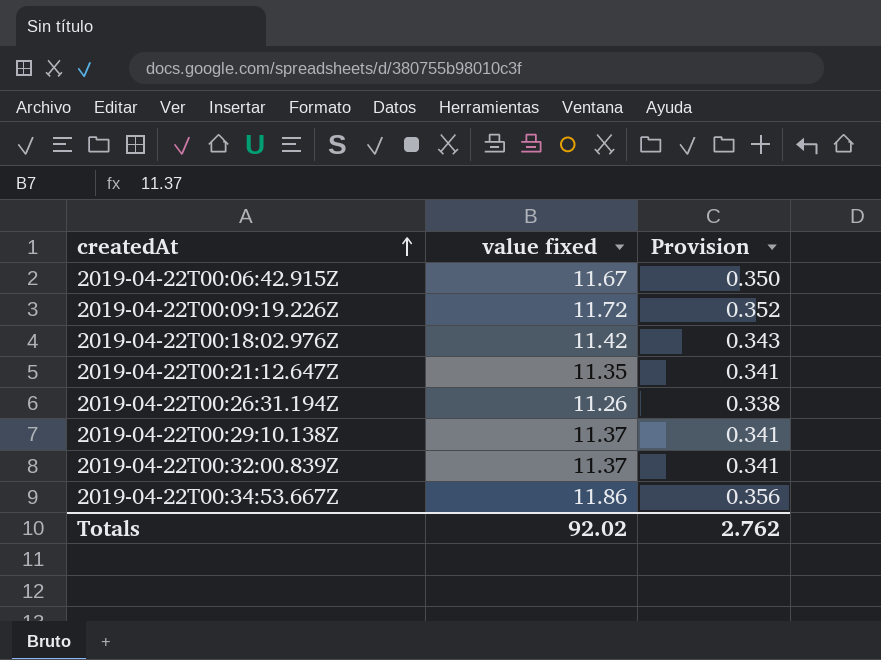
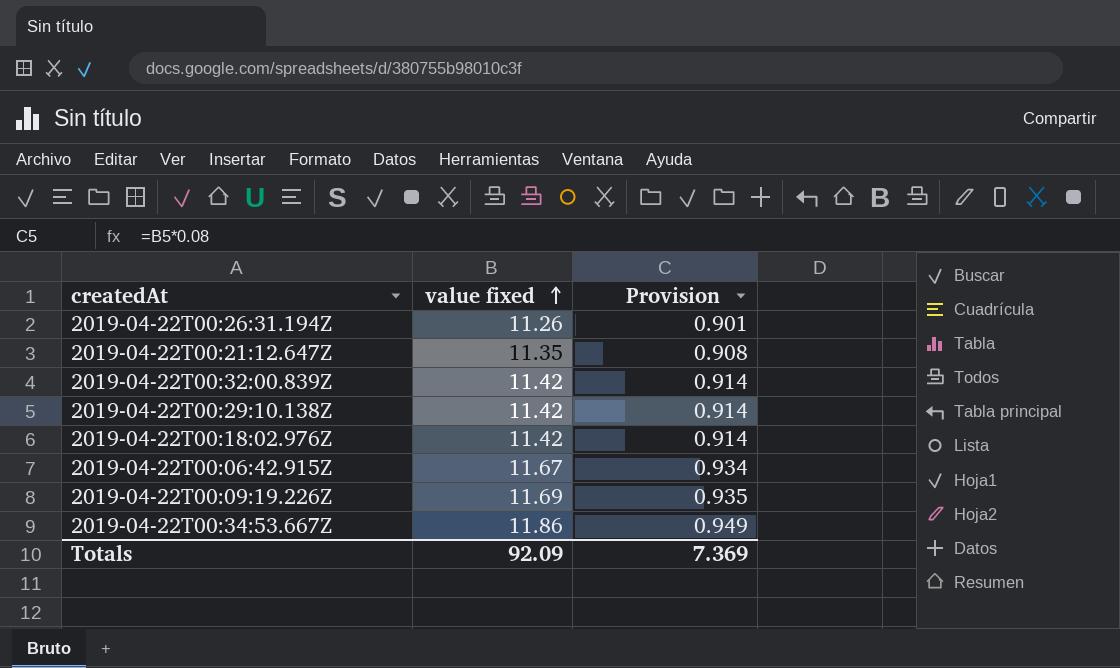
row order: createdAt ascending -> value fixed ascending
column Provision | formula: [value fixed] * 0.03 -> [value fixed] * 0.08
2019-04-22T00:32:00.839Z | value fixed: 11.37 -> 11.42
2019-04-22T00:29:10.138Z | value fixed: 11.37 -> 11.42
2019-04-22T00:09:19.226Z | value fixed: 11.72 -> 11.69
Totals | value fixed: 92.02 -> 92.09
Totals | Provision: 2.762 -> 7.369

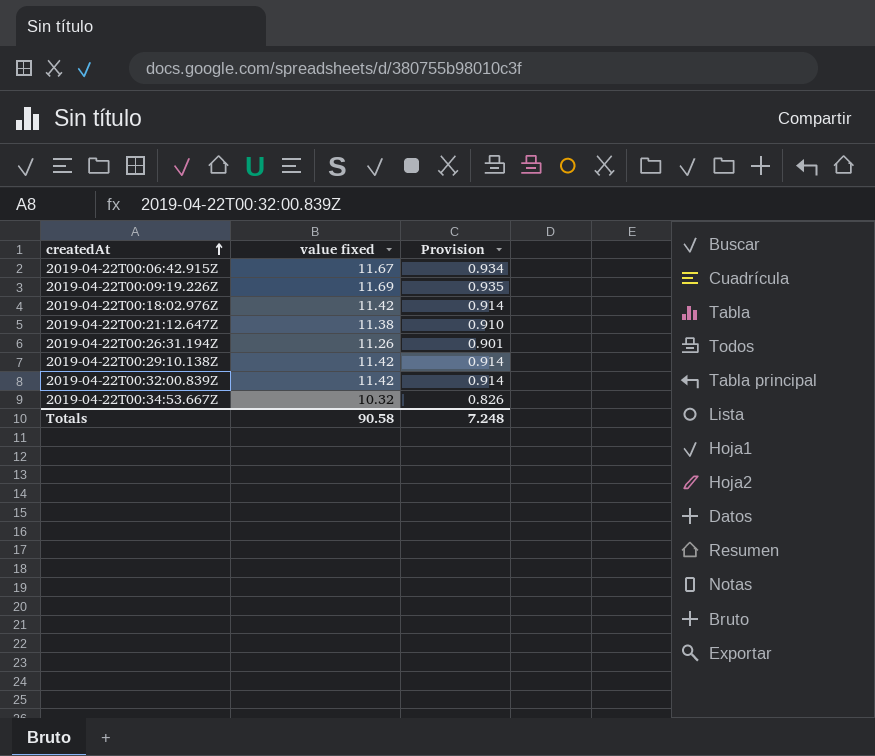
row order: value fixed ascending -> createdAt ascending
2019-04-22T00:21:12.647Z | value fixed: 11.35 -> 11.38
2019-04-22T00:21:12.647Z | Provision: 0.908 -> 0.910
2019-04-22T00:34:53.667Z | value fixed: 11.86 -> 10.32
2019-04-22T00:34:53.667Z | Provision: 0.949 -> 0.826
Totals | value fixed: 92.09 -> 90.58
Totals | Provision: 7.369 -> 7.248

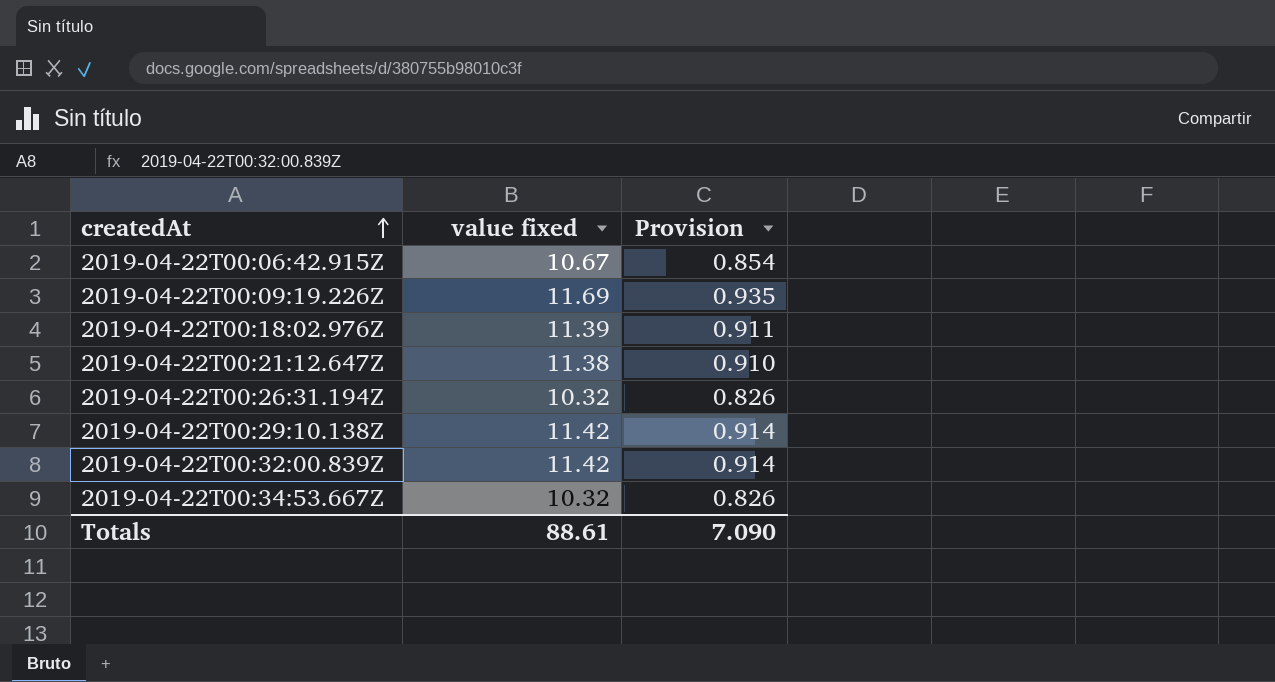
2019-04-22T00:06:42.915Z | value fixed: 11.67 -> 10.67
2019-04-22T00:06:42.915Z | Provision: 0.934 -> 0.854
2019-04-22T00:18:02.976Z | value fixed: 11.42 -> 11.39
2019-04-22T00:18:02.976Z | Provision: 0.914 -> 0.911
2019-04-22T00:26:31.194Z | value fixed: 11.26 -> 10.32
2019-04-22T00:26:31.194Z | Provision: 0.901 -> 0.826
Totals | value fixed: 90.58 -> 88.61
Totals | Provision: 7.248 -> 7.090

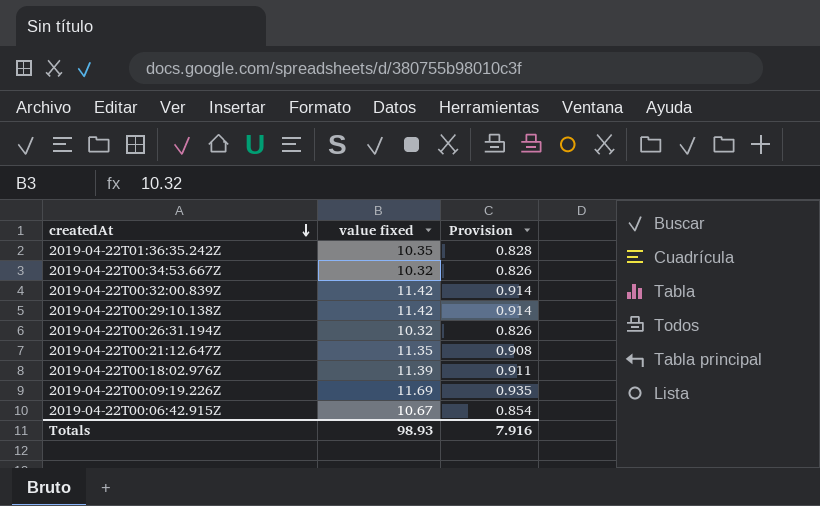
row order: createdAt ascending -> createdAt descending
row 2019-04-22T01:36:35.242Z: none -> 10.35 | 0.828
2019-04-22T00:21:12.647Z | value fixed: 11.38 -> 11.35
2019-04-22T00:21:12.647Z | Provision: 0.910 -> 0.908
Totals | value fixed: 88.61 -> 98.93
Totals | Provision: 7.090 -> 7.916

